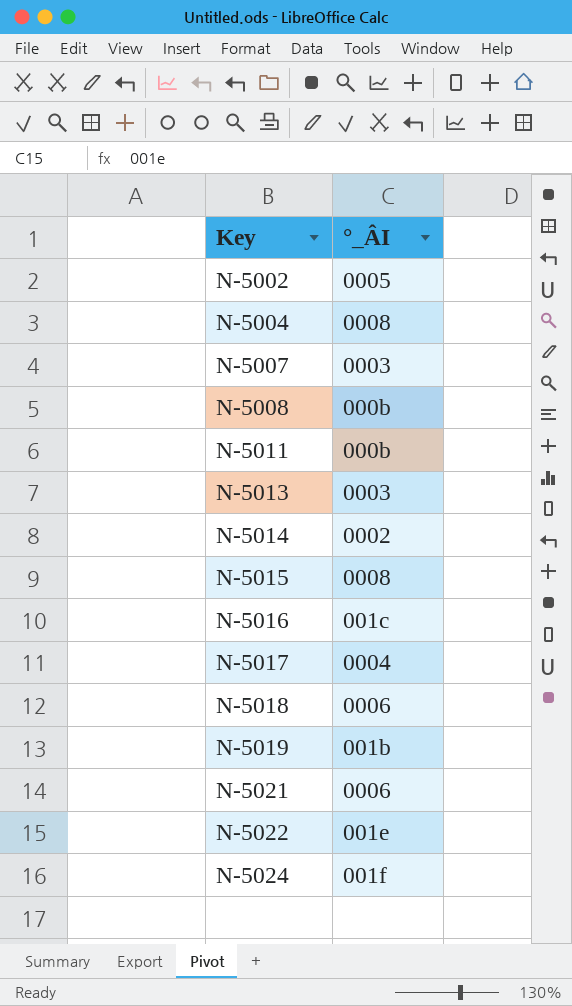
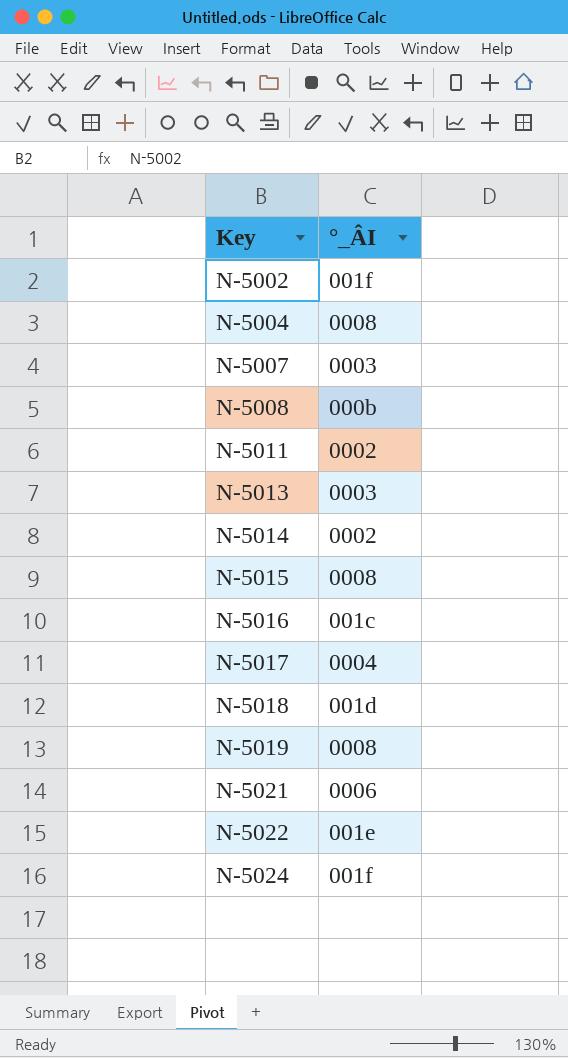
N-5002 | °_ÂI: 0005 -> 001f
N-5011 | °_ÂI: 000b -> 0002
N-5018 | °_ÂI: 0006 -> 001d
N-5019 | °_ÂI: 001b -> 0008

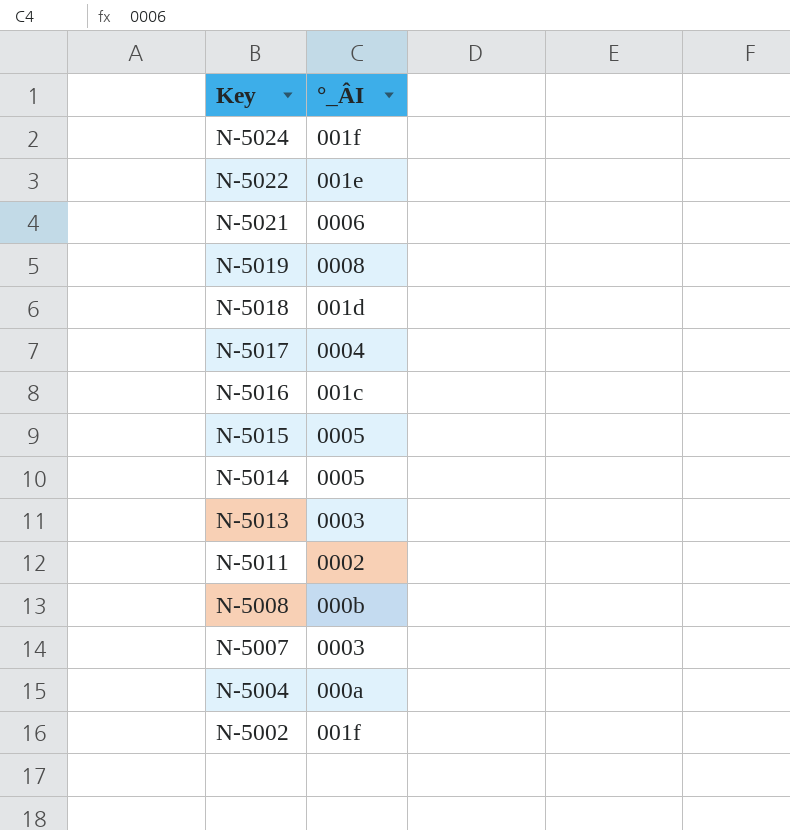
row order: Key ascending -> Key descending
N-5015 | °_ÂI: 0008 -> 0005
N-5014 | °_ÂI: 0002 -> 0005
N-5004 | °_ÂI: 0008 -> 000a

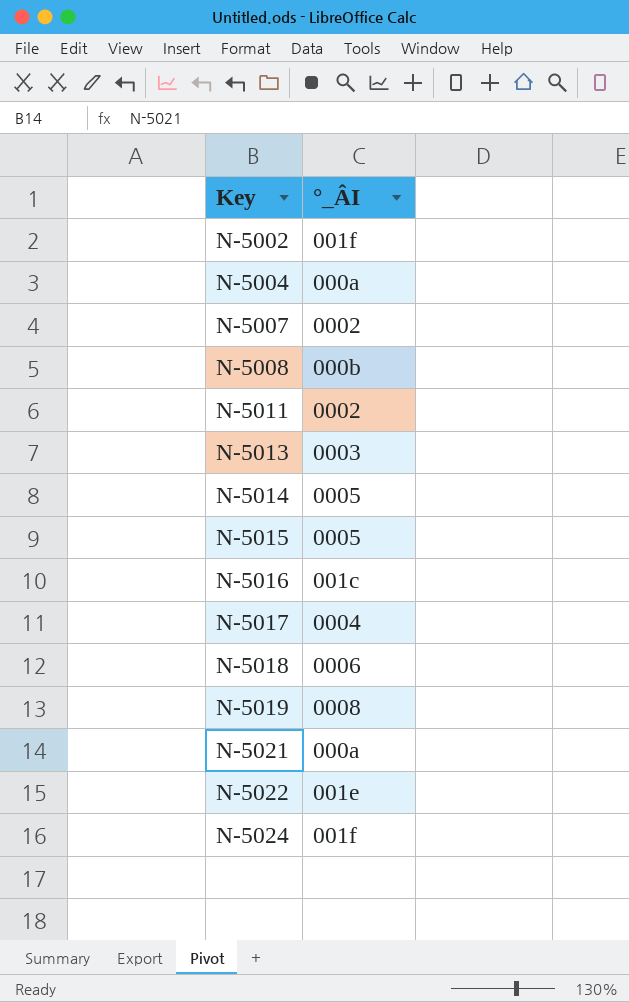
row order: Key descending -> Key ascending
N-5007 | °_ÂI: 0003 -> 0002
N-5018 | °_ÂI: 001d -> 0006
N-5021 | °_ÂI: 0006 -> 000a

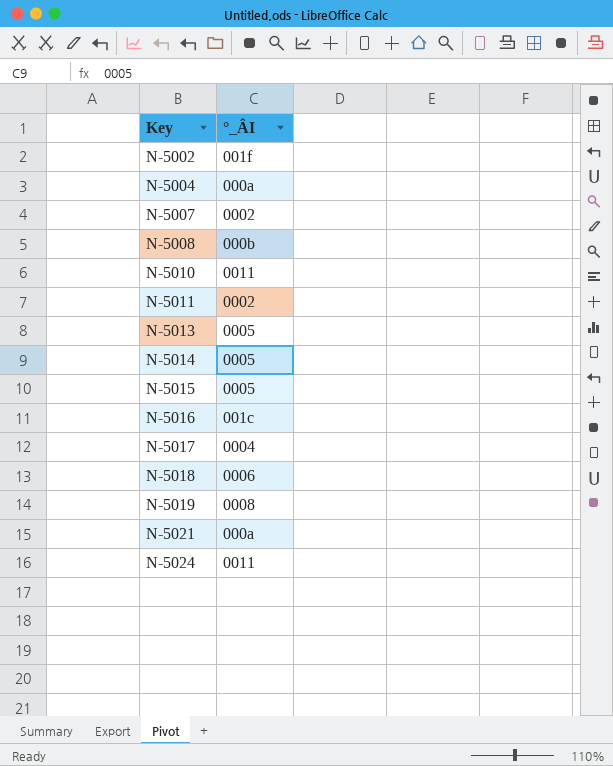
row N-5022: 001e -> none
row N-5010: none -> 0011
N-5013 | °_ÂI: 0003 -> 0005
N-5024 | °_ÂI: 001f -> 0011

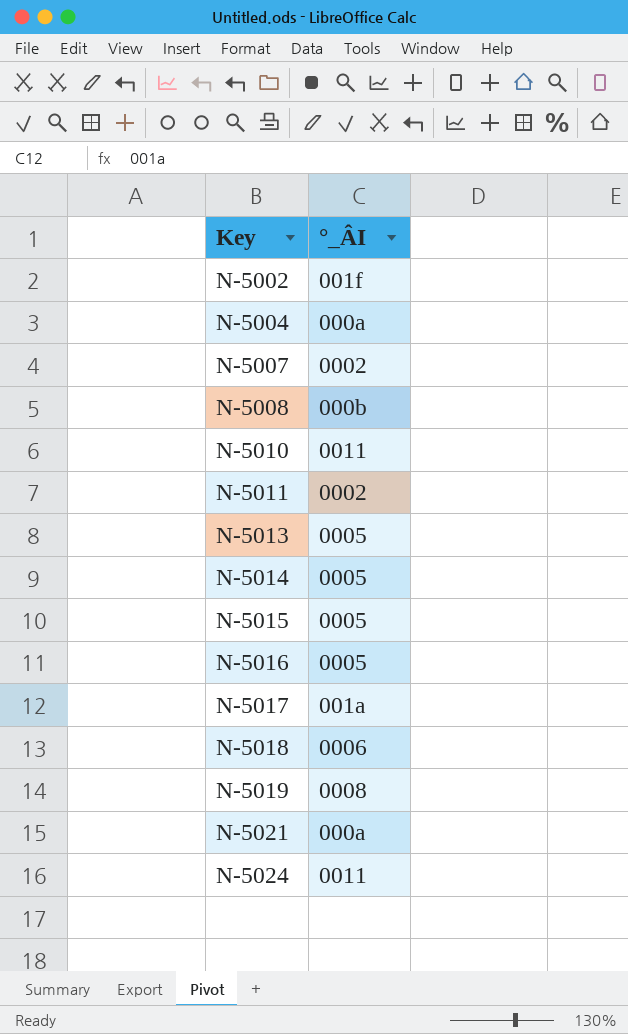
N-5016 | °_ÂI: 001c -> 0005
N-5017 | °_ÂI: 0004 -> 001a

